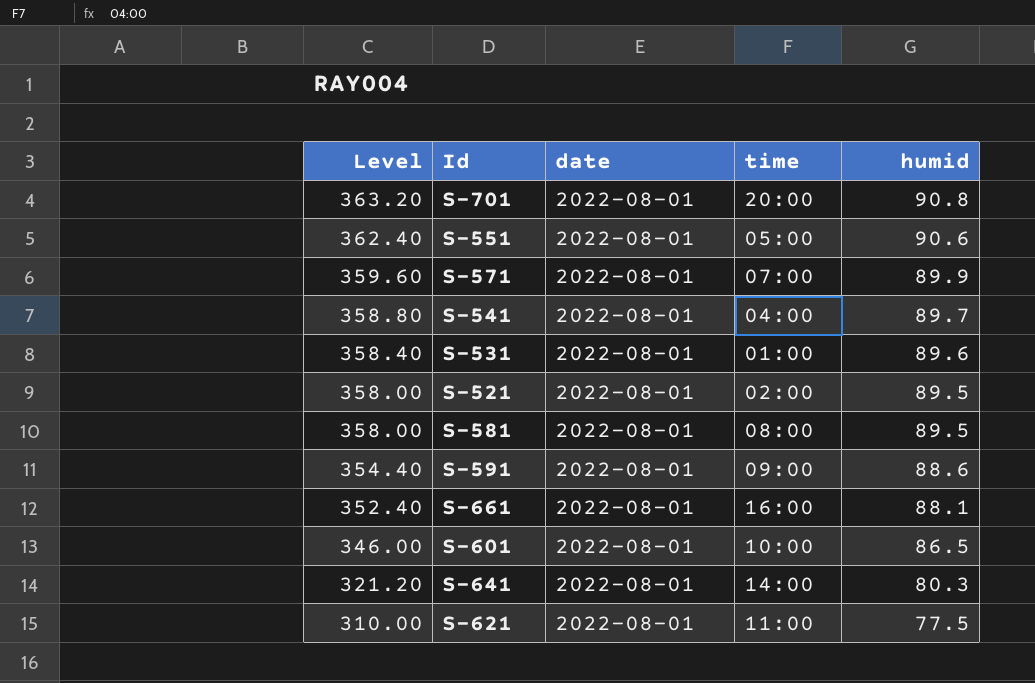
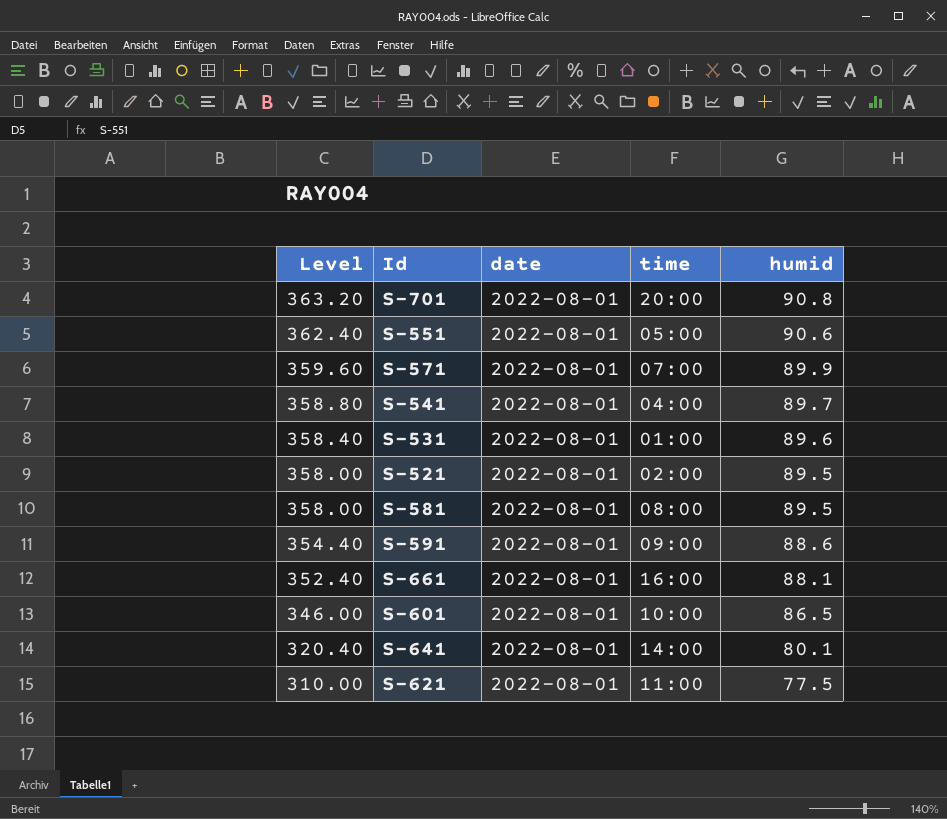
S-641 | Level: 321.20 -> 320.40
S-641 | humid: 80.3 -> 80.1

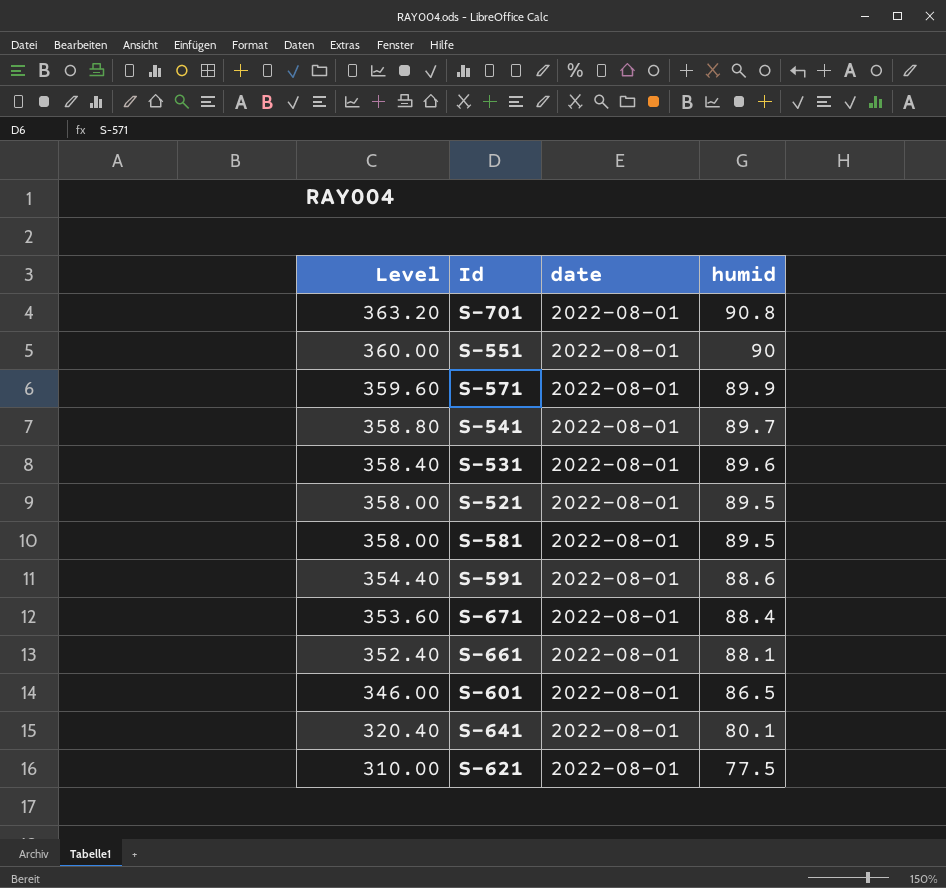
column time | position: 4 -> none
S-551 | Level: 362.40 -> 360.00
S-551 | humid: 90.6 -> 90
row S-671: none -> 353.60 | 2022-08-01 | 88.4

